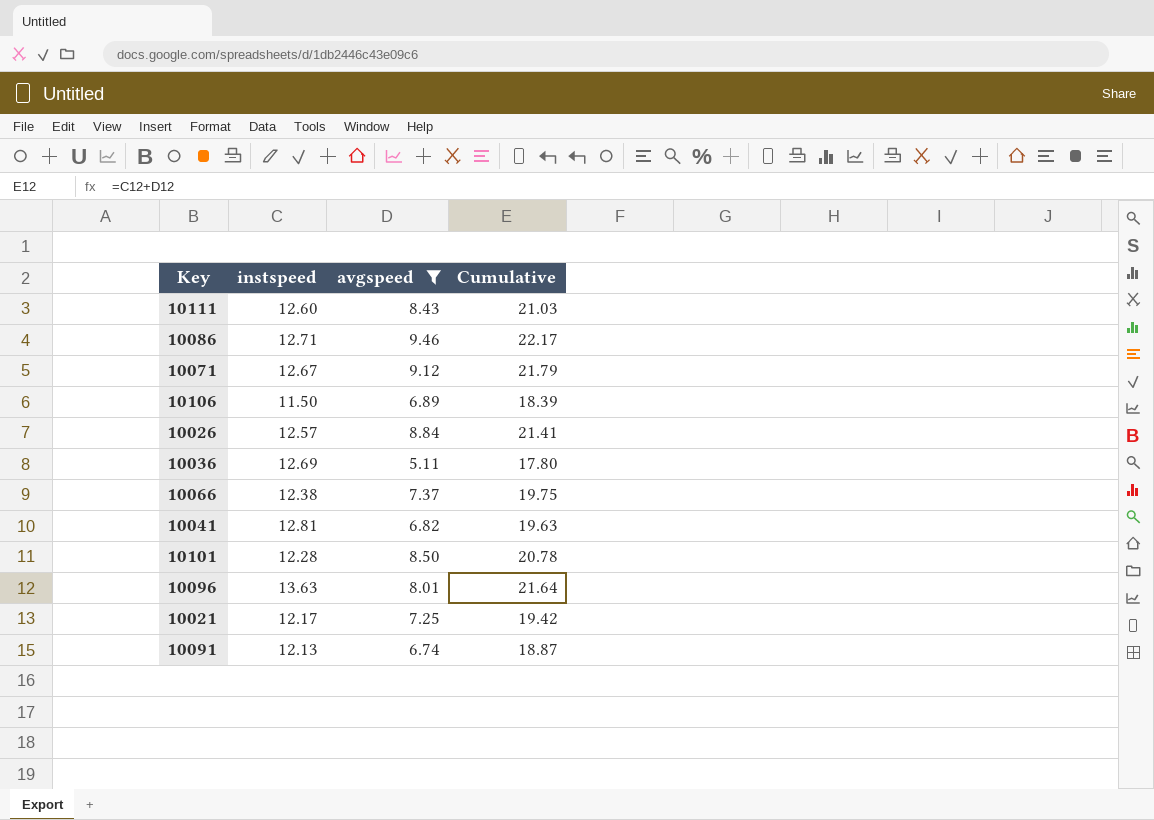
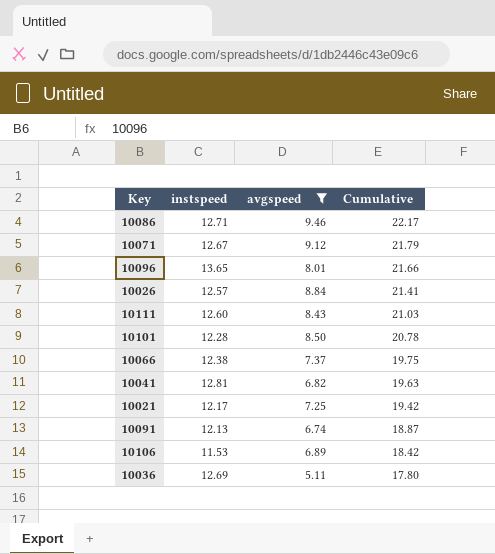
row order: none -> Cumulative descending
10096 | instspeed: 13.63 -> 13.65
10096 | Cumulative: 21.64 -> 21.66
10106 | instspeed: 11.50 -> 11.53
10106 | Cumulative: 18.39 -> 18.42

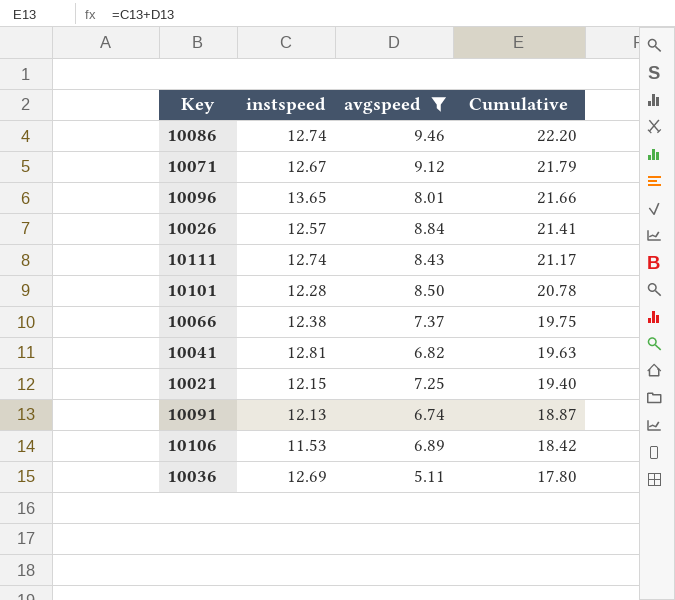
10086 | instspeed: 12.71 -> 12.74
10086 | Cumulative: 22.17 -> 22.20
10111 | instspeed: 12.60 -> 12.74
10111 | Cumulative: 21.03 -> 21.17
10021 | instspeed: 12.17 -> 12.15
10021 | Cumulative: 19.42 -> 19.40

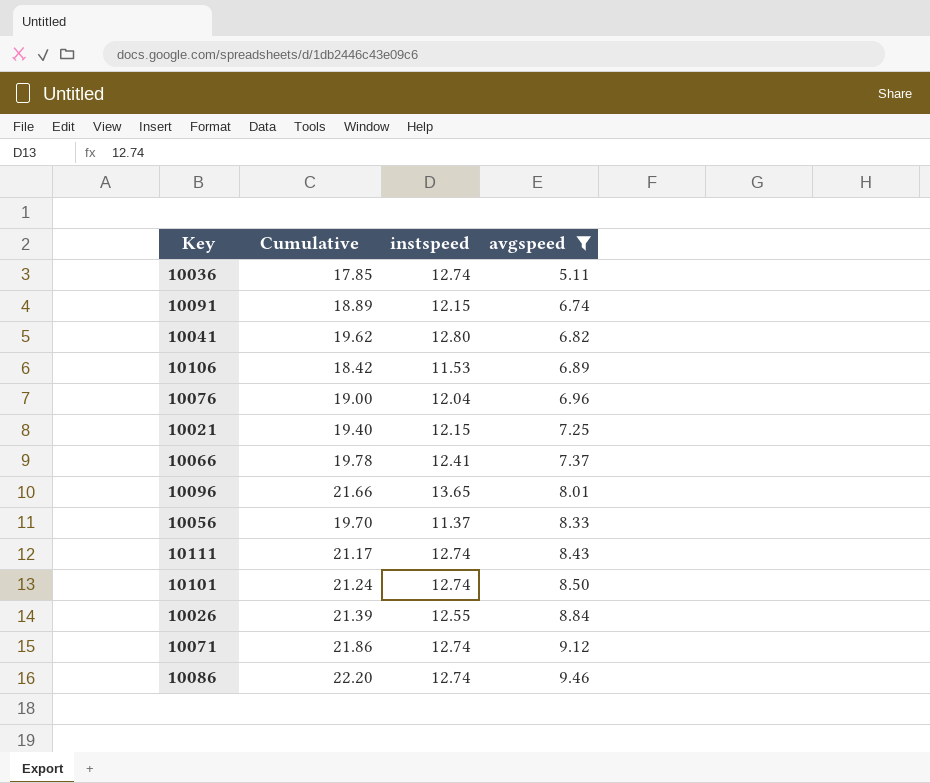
row order: Cumulative descending -> avgspeed ascending
column Cumulative | position: 4 -> 2
10036 | Cumulative: 17.80 -> 17.85
10036 | instspeed: 12.69 -> 12.74
10091 | Cumulative: 18.87 -> 18.89
10091 | instspeed: 12.13 -> 12.15
10041 | Cumulative: 19.63 -> 19.62
10041 | instspeed: 12.81 -> 12.80
row 10076: none -> 19.00 | 12.04 | 6.96
10066 | Cumulative: 19.75 -> 19.78
10066 | instspeed: 12.38 -> 12.41
row 10056: none -> 19.70 | 11.37 | 8.33
10101 | Cumulative: 20.78 -> 21.24
10101 | instspeed: 12.28 -> 12.74
10026 | Cumulative: 21.41 -> 21.39
10026 | instspeed: 12.57 -> 12.55
10071 | Cumulative: 21.79 -> 21.86
10071 | instspeed: 12.67 -> 12.74

